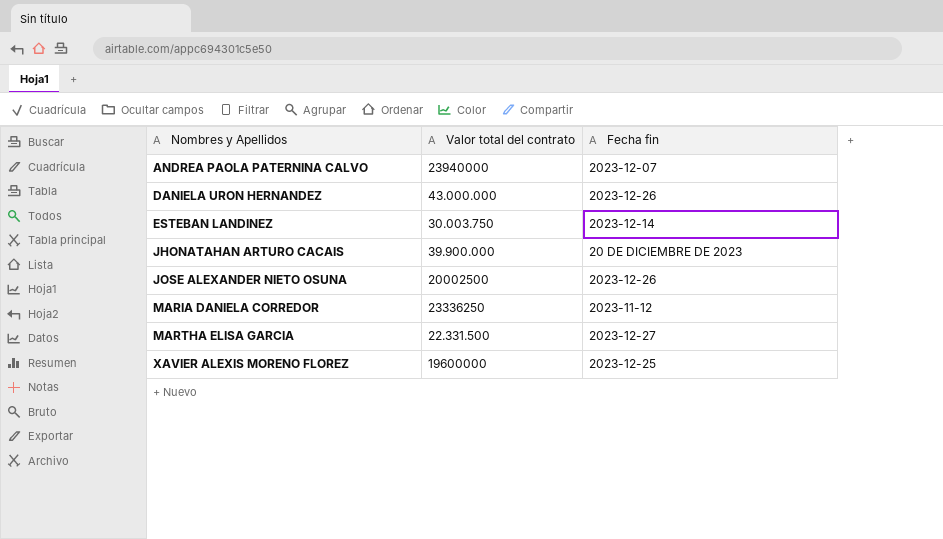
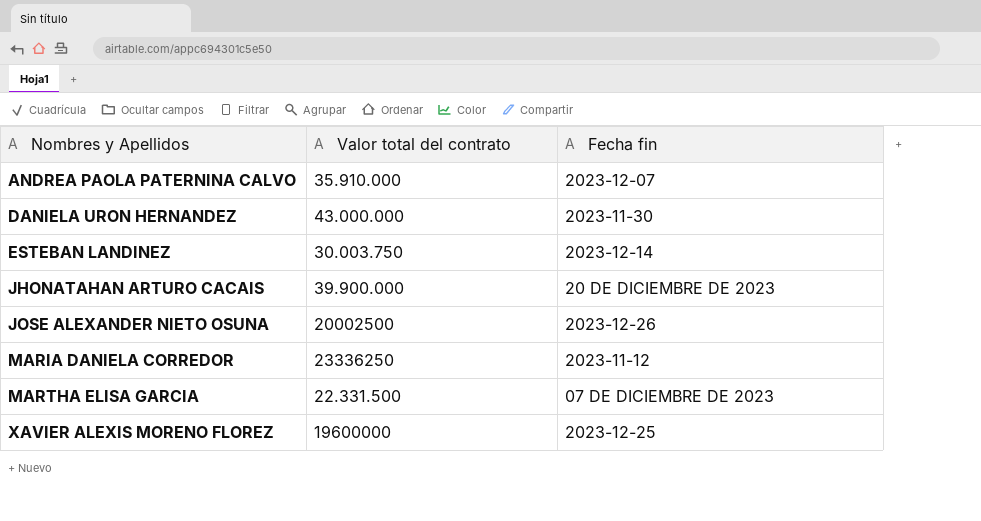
ANDREA PAOLA PATERNINA CALVO | Valor total del contrato: 23940000 -> 35.910.000
DANIELA URON HERNANDEZ | Fecha fin: 2023-12-26 -> 2023-11-30
MARTHA ELISA GARCIA | Fecha fin: 2023-12-27 -> 07 DE DICIEMBRE DE 2023

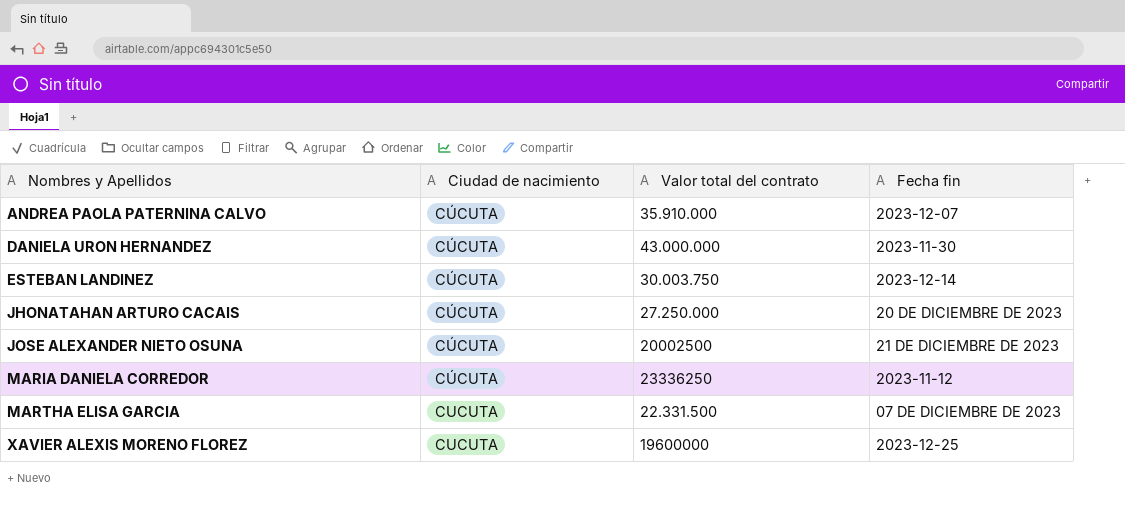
column Ciudad de nacimiento | position: none -> 2
JHONATAHAN ARTURO CACAIS | Valor total del contrato: 39.900.000 -> 27.250.000
JOSE ALEXANDER NIETO OSUNA | Fecha fin: 2023-12-26 -> 21 DE DICIEMBRE DE 2023

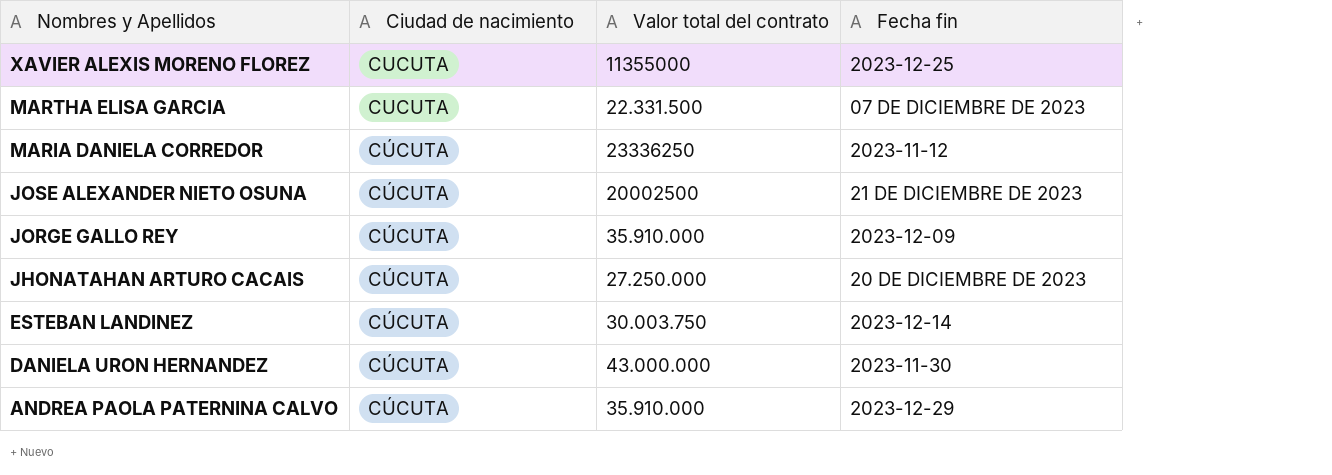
row order: Nombres y Apellidos ascending -> Nombres y Apellidos descending
XAVIER ALEXIS MORENO FLOREZ | Valor total del contrato: 19600000 -> 11355000
row JORGE GALLO REY: none -> CÚCUTA | 35.910.000 | 2023-12-09
ANDREA PAOLA PATERNINA CALVO | Fecha fin: 2023-12-07 -> 2023-12-29

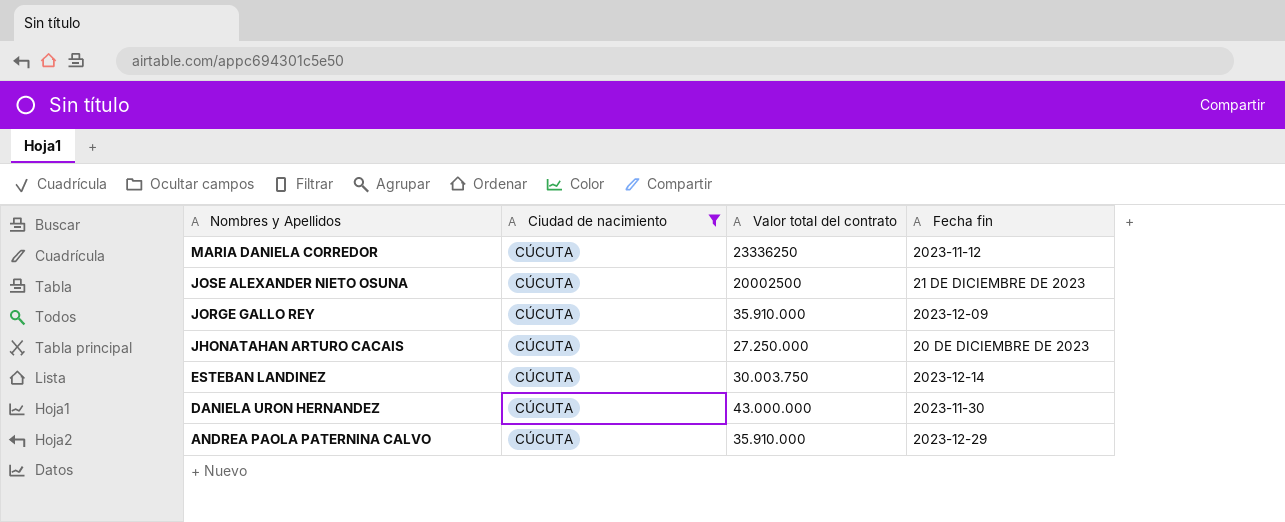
filter: none -> Ciudad de nacimiento = CÚCUTA

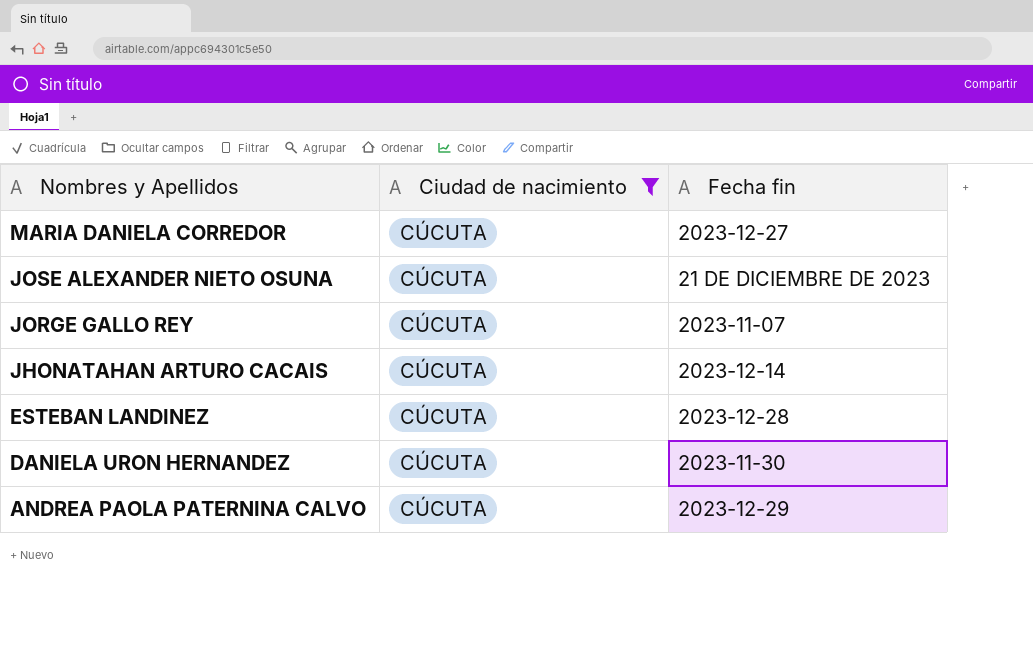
column Valor total del contrato | position: 3 -> none
MARIA DANIELA CORREDOR | Fecha fin: 2023-11-12 -> 2023-12-27
JORGE GALLO REY | Fecha fin: 2023-12-09 -> 2023-11-07
JHONATAHAN ARTURO CACAIS | Fecha fin: 20 DE DICIEMBRE DE 2023 -> 2023-12-14
ESTEBAN LANDINEZ | Fecha fin: 2023-12-14 -> 2023-12-28

